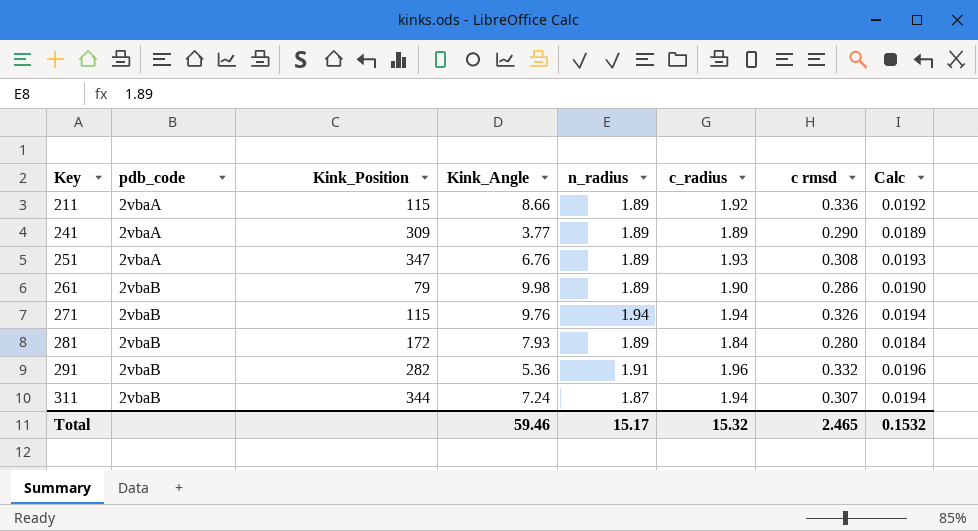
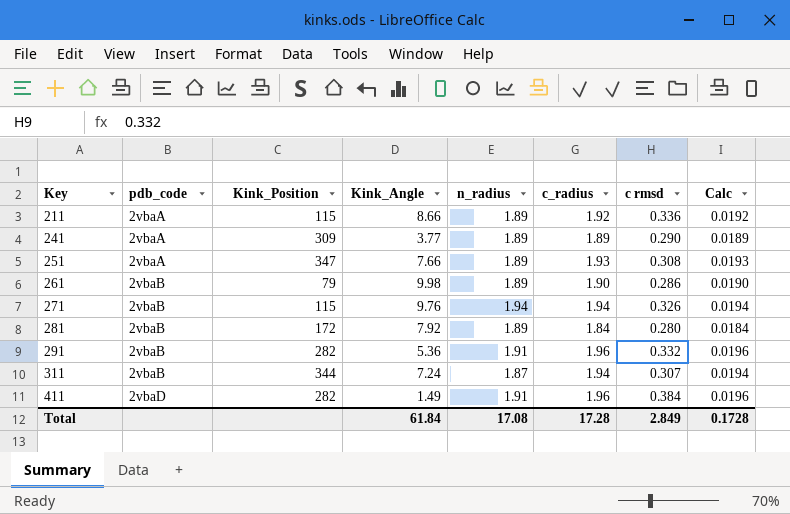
251 | Kink_Angle: 6.76 -> 7.66
281 | Kink_Angle: 7.93 -> 7.92
row 411: none -> 2vbaD | 282 | 1.49 | 1.91 | 1.96 | 0.384 | 0.0196
Total | Kink_Angle: 59.46 -> 61.84
Total | n_radius: 15.17 -> 17.08
Total | c_radius: 15.32 -> 17.28
Total | c rmsd: 2.465 -> 2.849
Total | Calc: 0.1532 -> 0.1728

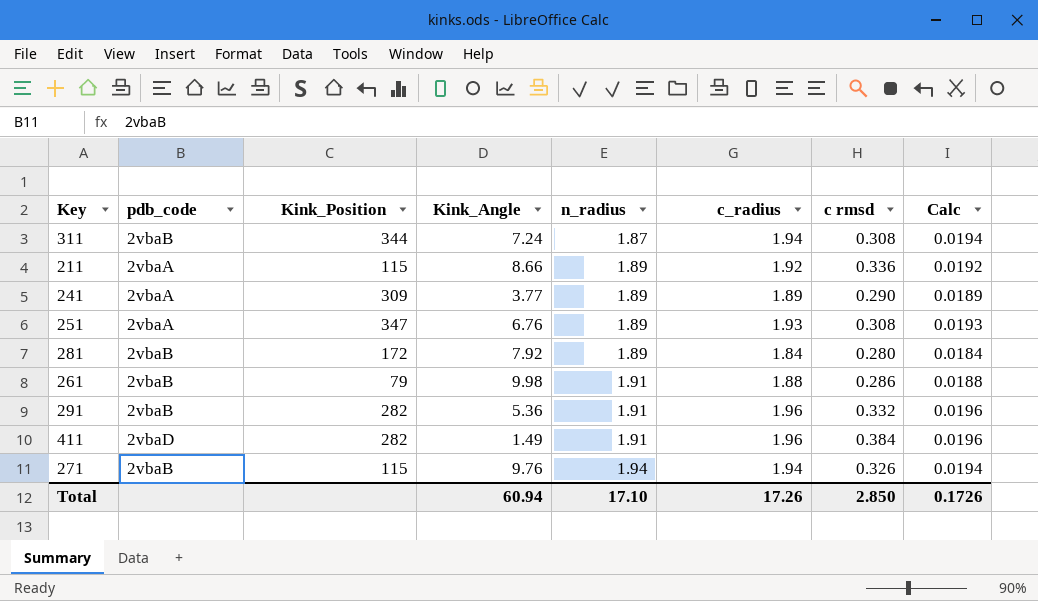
row order: Key ascending -> n_radius ascending
311 | c rmsd: 0.307 -> 0.308
251 | Kink_Angle: 7.66 -> 6.76
261 | n_radius: 1.89 -> 1.91
261 | c_radius: 1.90 -> 1.88
261 | Calc: 0.0190 -> 0.0188
Total | Kink_Angle: 61.84 -> 60.94
Total | n_radius: 17.08 -> 17.10
Total | c_radius: 17.28 -> 17.26
Total | c rmsd: 2.849 -> 2.850
Total | Calc: 0.1728 -> 0.1726

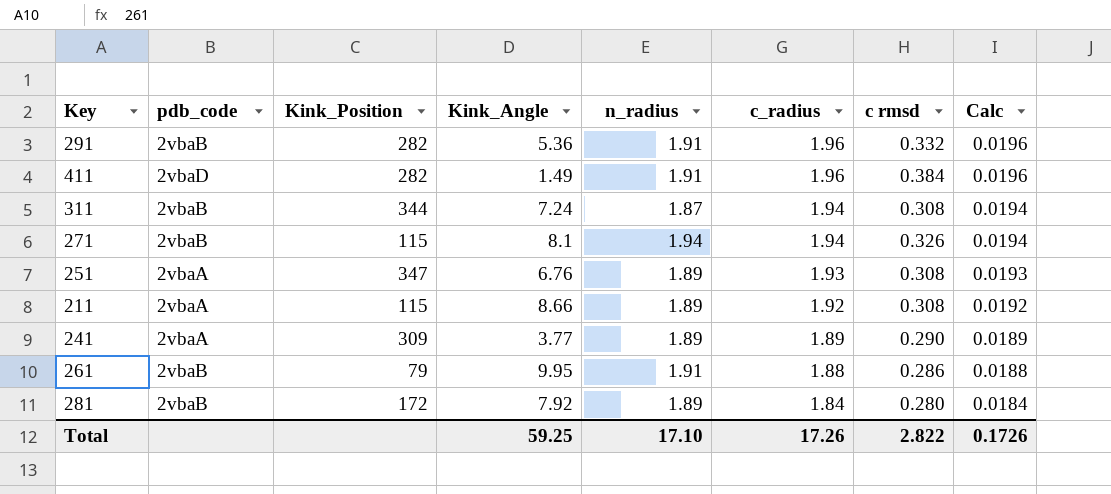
row order: n_radius ascending -> c_radius descending
271 | Kink_Angle: 9.76 -> 8.1
211 | c rmsd: 0.336 -> 0.308
261 | Kink_Angle: 9.98 -> 9.95
Total | Kink_Angle: 60.94 -> 59.25
Total | c rmsd: 2.850 -> 2.822

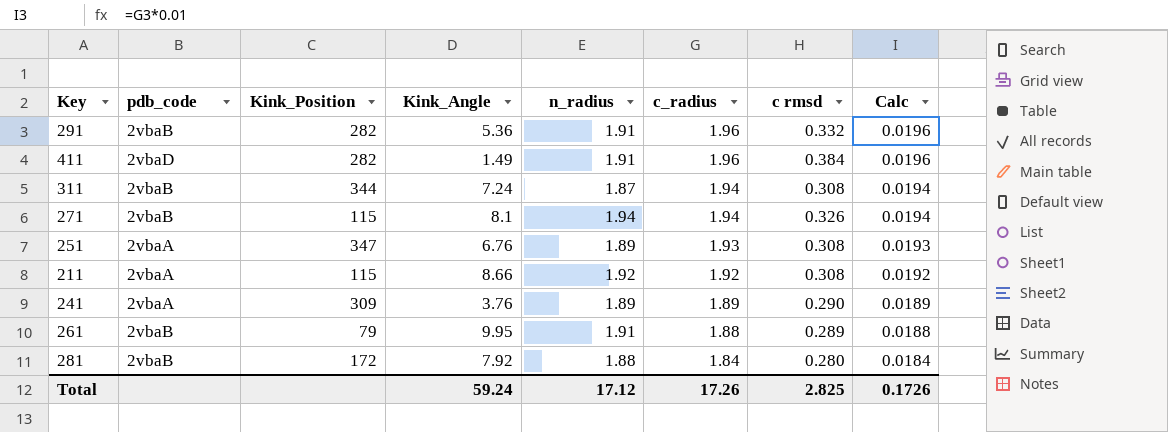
211 | n_radius: 1.89 -> 1.92
241 | Kink_Angle: 3.77 -> 3.76
261 | c rmsd: 0.286 -> 0.289
281 | n_radius: 1.89 -> 1.88
Total | Kink_Angle: 59.25 -> 59.24
Total | n_radius: 17.10 -> 17.12
Total | c rmsd: 2.822 -> 2.825

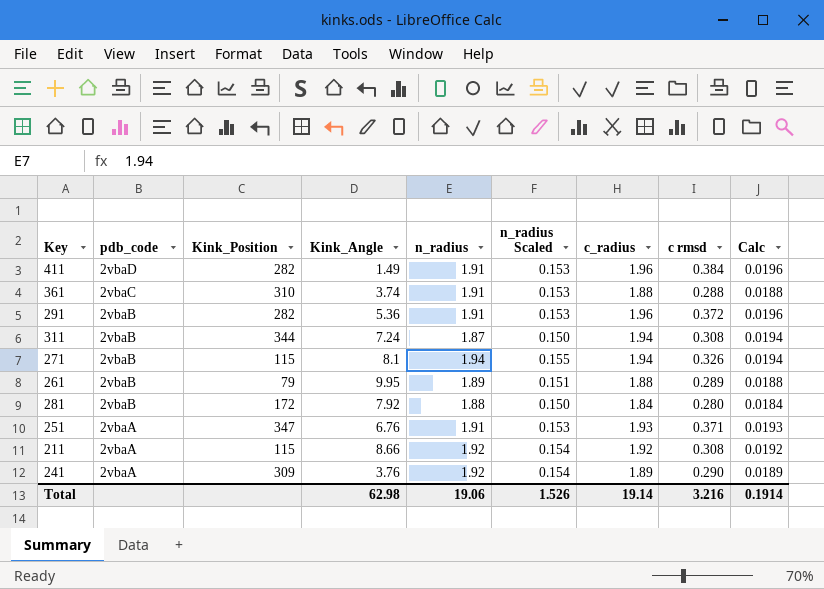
row order: c_radius descending -> pdb_code descending
column n_radius Scaled | formula: none -> [n_radius] * 0.08
row 361: none -> 2vbaC | 310 | 3.74 | 1.91 | 0.153 | 1.88 | 0.288 | 0.0188
291 | c rmsd: 0.332 -> 0.372
261 | n_radius: 1.91 -> 1.89
251 | n_radius: 1.89 -> 1.91
251 | c rmsd: 0.308 -> 0.371
241 | n_radius: 1.89 -> 1.92
Total | Kink_Angle: 59.24 -> 62.98
Total | n_radius: 17.12 -> 19.06
Total | c_radius: 17.26 -> 19.14
Total | c rmsd: 2.825 -> 3.216
Total | Calc: 0.1726 -> 0.1914

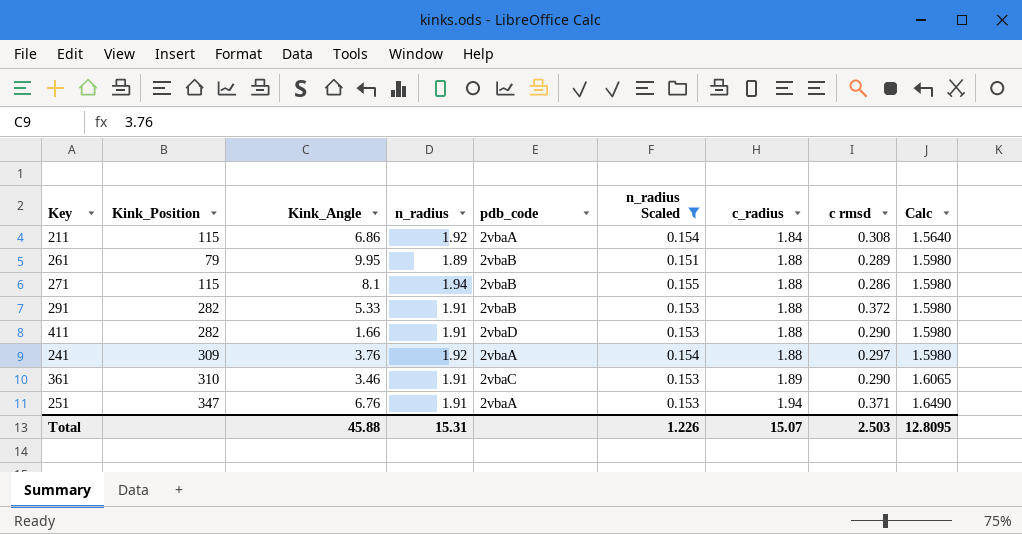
filter: none -> n_radius Scaled != 0.150
row order: pdb_code descending -> c_radius ascending
column pdb_code | position: 2 -> 5
column Calc | formula: [c_radius] * 0.01 -> [c_radius] * 0.85
211 | Kink_Angle: 8.66 -> 6.86
211 | c_radius: 1.92 -> 1.84
271 | c_radius: 1.94 -> 1.88
271 | c rmsd: 0.326 -> 0.286
291 | Kink_Angle: 5.36 -> 5.33
291 | c_radius: 1.96 -> 1.88
411 | Kink_Angle: 1.49 -> 1.66
411 | c_radius: 1.96 -> 1.88
411 | c rmsd: 0.384 -> 0.290
241 | c_radius: 1.89 -> 1.88
241 | c rmsd: 0.290 -> 0.297
361 | Kink_Angle: 3.74 -> 3.46
361 | c_radius: 1.88 -> 1.89
361 | c rmsd: 0.288 -> 0.290
251 | c_radius: 1.93 -> 1.94
Total | Kink_Angle: 62.98 -> 45.88
Total | n_radius: 19.06 -> 15.31
Total | n_radius Scaled: 1.526 -> 1.226
Total | c_radius: 19.14 -> 15.07
Total | c rmsd: 3.216 -> 2.503
Total | Calc: 0.1914 -> 12.8095

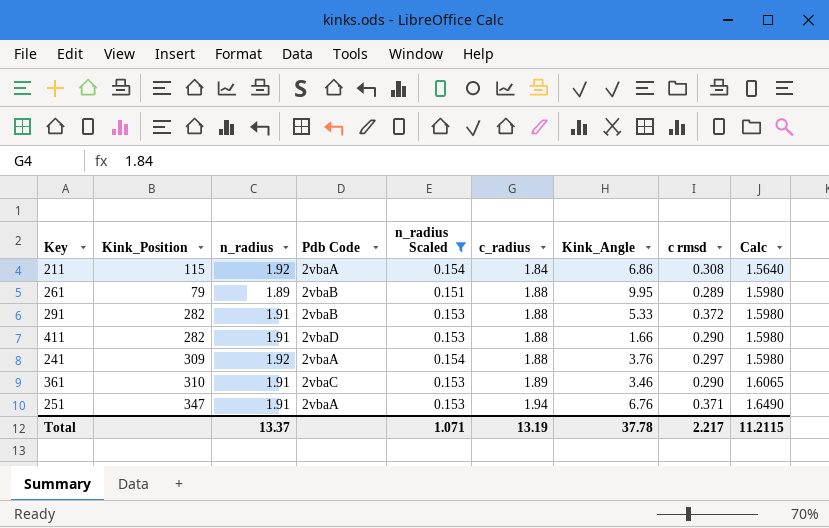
column name: pdb_code -> Pdb Code
column Kink_Angle | position: 3 -> 7
row 271: 115 | 8.1 | 1.94 | 2vbaB | 0.155 | 1.88 | 0.286 | 1.5980 -> none
Total | n_radius: 15.31 -> 13.37
Total | n_radius Scaled: 1.226 -> 1.071
Total | c_radius: 15.07 -> 13.19
Total | Kink_Angle: 45.88 -> 37.78
Total | c rmsd: 2.503 -> 2.217
Total | Calc: 12.8095 -> 11.2115

